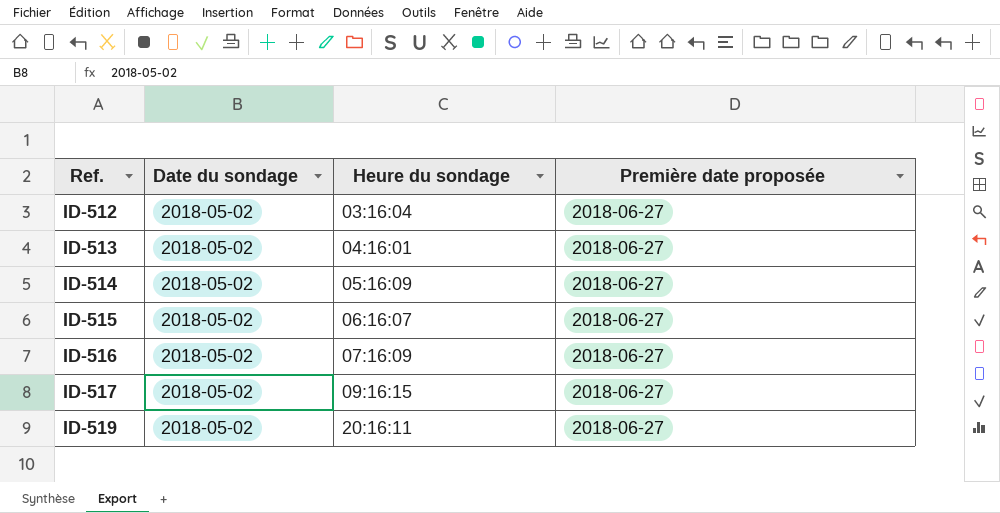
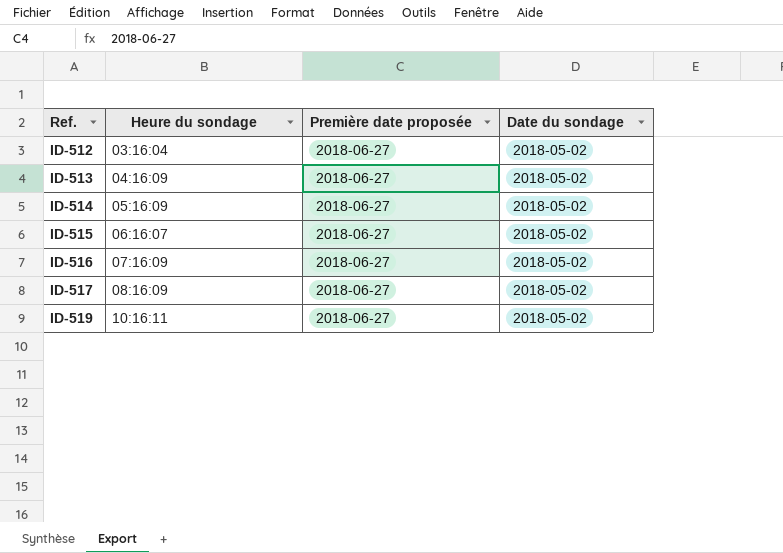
column Date du sondage | position: 2 -> 4
ID-513 | Heure du sondage: 04:16:01 -> 04:16:09
ID-517 | Heure du sondage: 09:16:15 -> 08:16:09
ID-519 | Heure du sondage: 20:16:11 -> 10:16:11

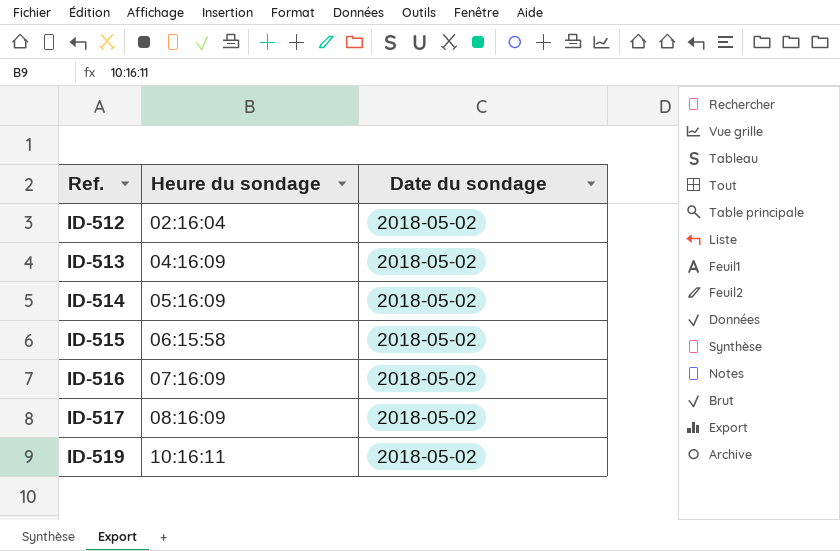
column Première date proposée | position: 3 -> none
ID-512 | Heure du sondage: 03:16:04 -> 02:16:04
ID-515 | Heure du sondage: 06:16:07 -> 06:15:58

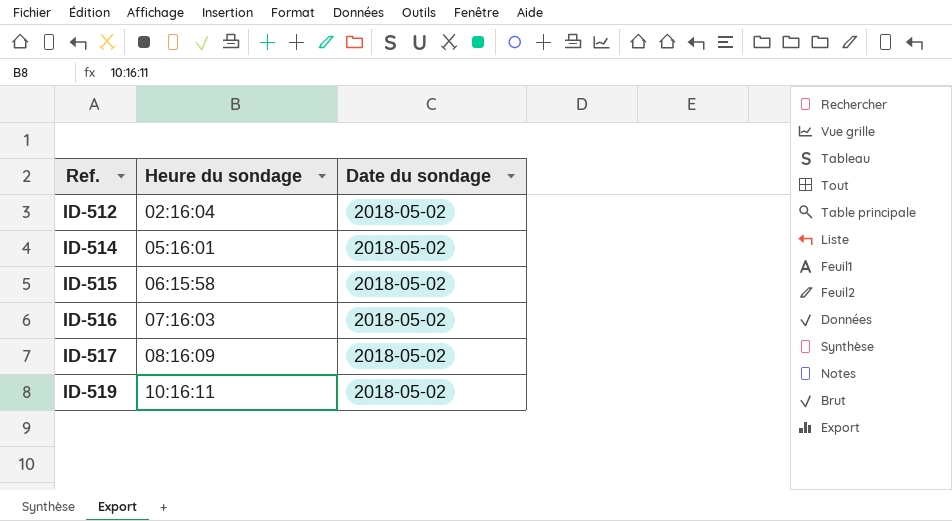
row ID-513: 04:16:09 | 2018-05-02 -> none
ID-514 | Heure du sondage: 05:16:09 -> 05:16:01
ID-516 | Heure du sondage: 07:16:09 -> 07:16:03

